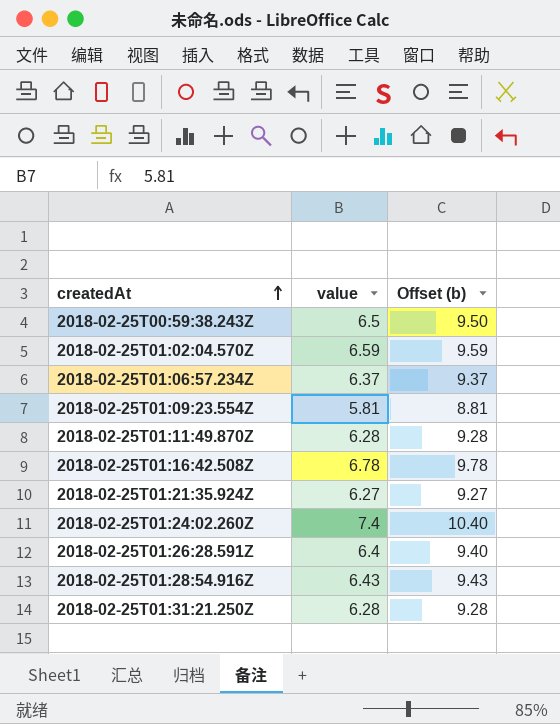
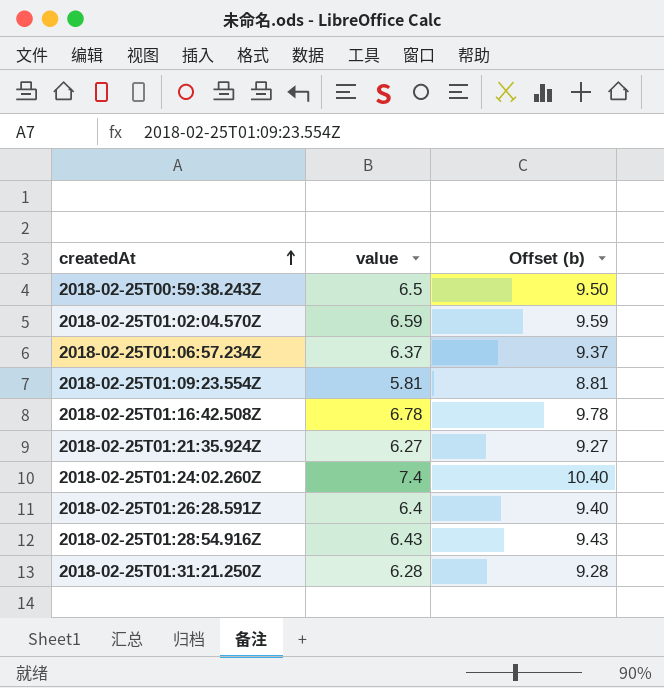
row 2018-02-25T01:11:49.870Z: 6.28 | 9.28 -> none

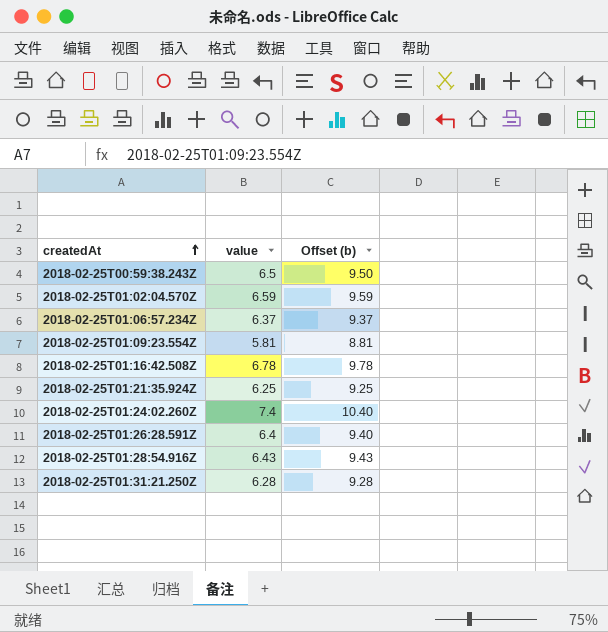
2018-02-25T01:21:35.924Z | value: 6.27 -> 6.25
2018-02-25T01:21:35.924Z | Offset (b): 9.27 -> 9.25

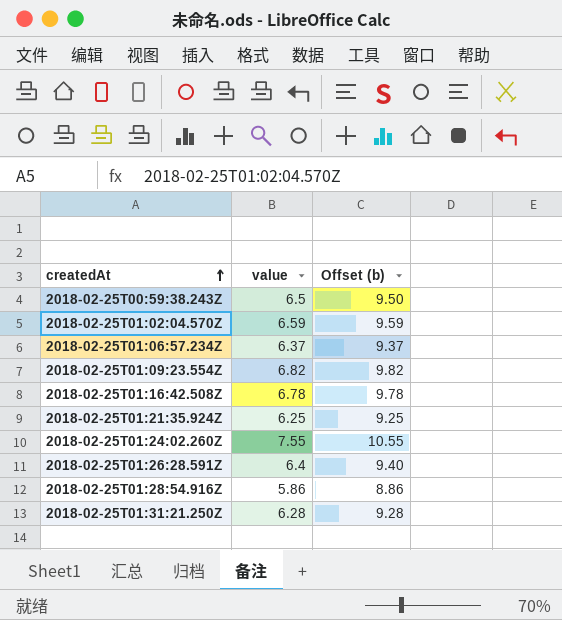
2018-02-25T01:09:23.554Z | value: 5.81 -> 6.82
2018-02-25T01:09:23.554Z | Offset (b): 8.81 -> 9.82
2018-02-25T01:24:02.260Z | value: 7.4 -> 7.55
2018-02-25T01:24:02.260Z | Offset (b): 10.40 -> 10.55
2018-02-25T01:28:54.916Z | value: 6.43 -> 5.86
2018-02-25T01:28:54.916Z | Offset (b): 9.43 -> 8.86

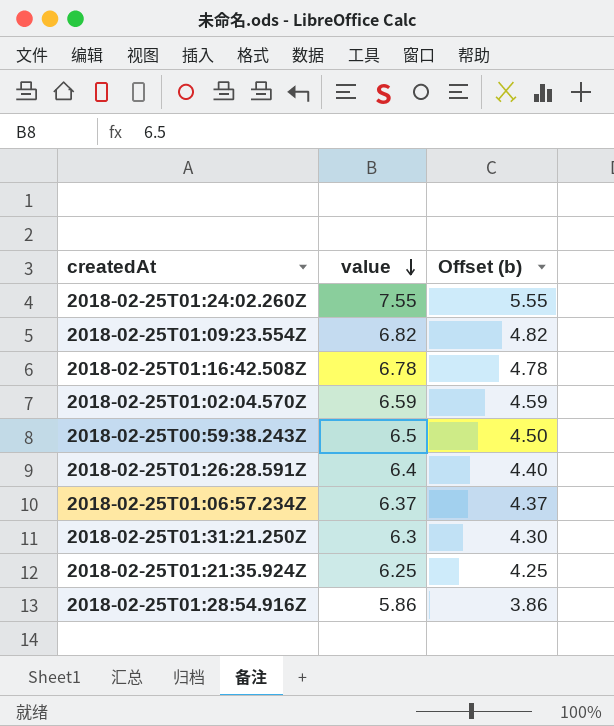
row order: createdAt ascending -> value descending
column Offset (b) | formula: [value] + 3 -> [value] - 2
2018-02-25T01:31:21.250Z | value: 6.28 -> 6.3

